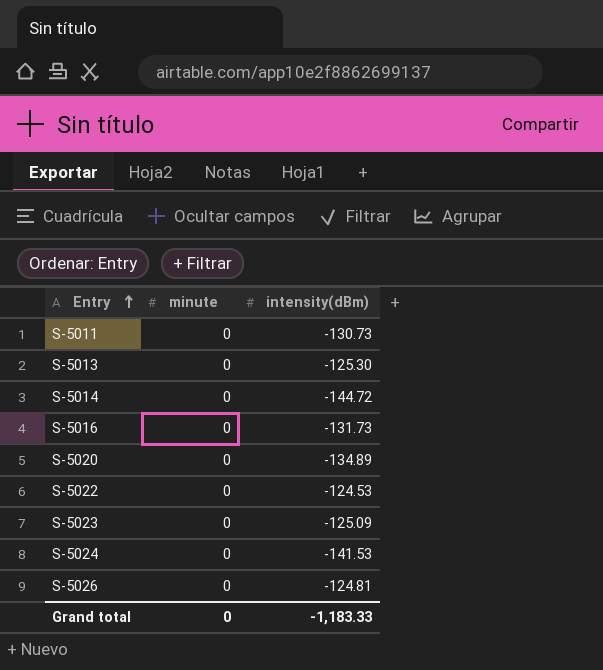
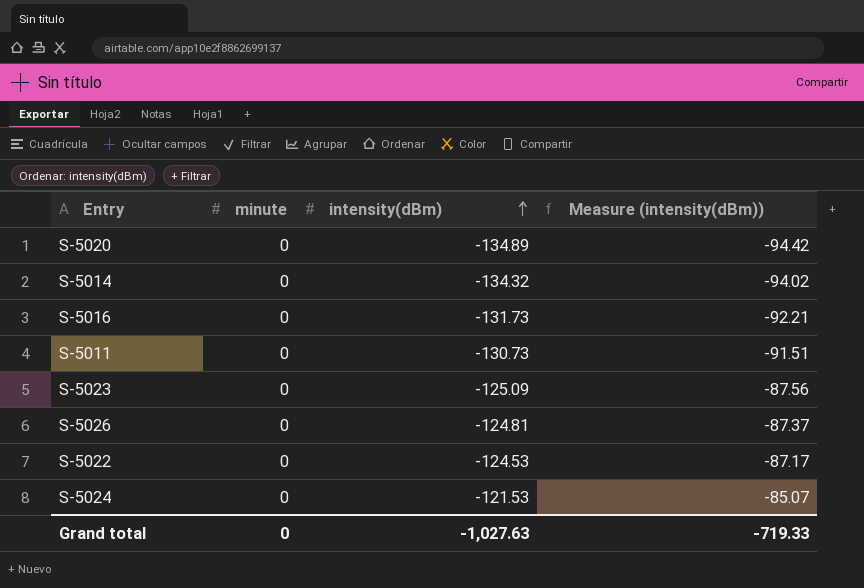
row order: Entry ascending -> intensity(dBm) ascending
column Measure (intensity(dBm)) | formula: none -> [intensity(dBm)] * 0.7
row S-5013: 0 | -125.30 -> none
S-5014 | intensity(dBm): -144.72 -> -134.32
S-5024 | intensity(dBm): -141.53 -> -121.53
Grand total | intensity(dBm): -1,183.33 -> -1,027.63

